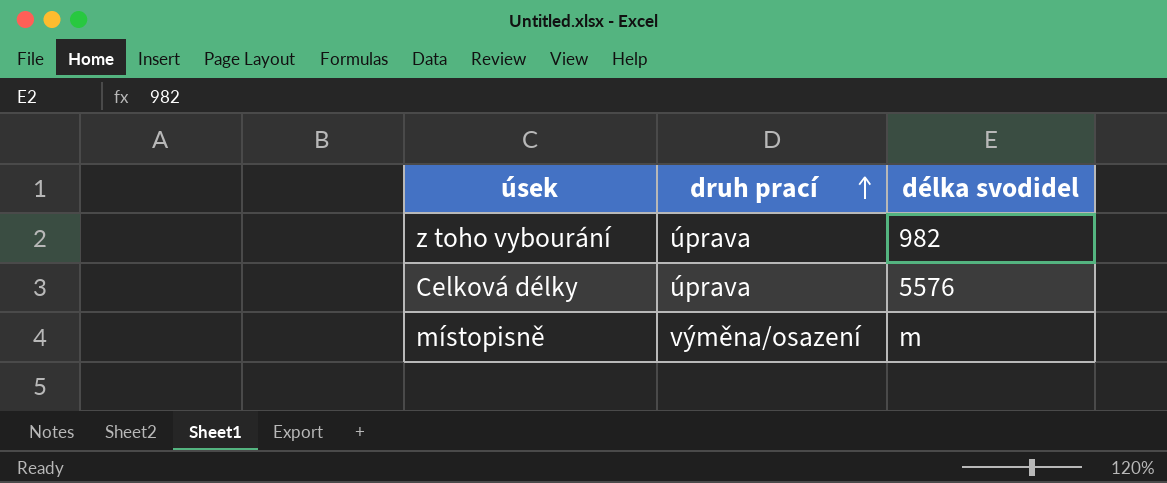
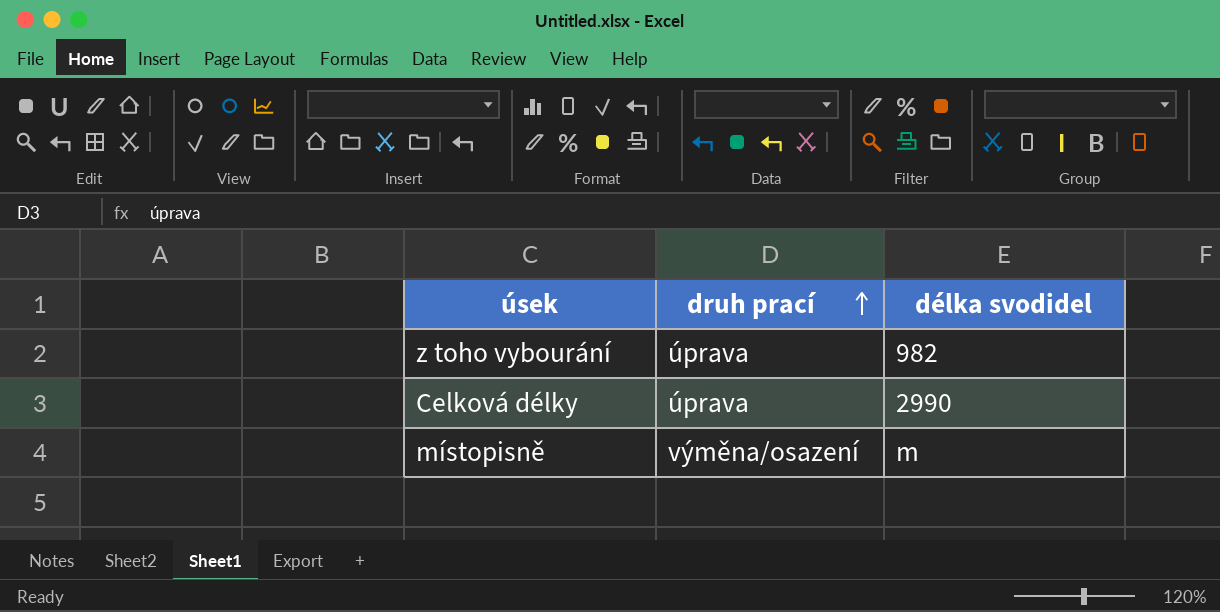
Celková délky | délka svodidel: 5576 -> 2990

